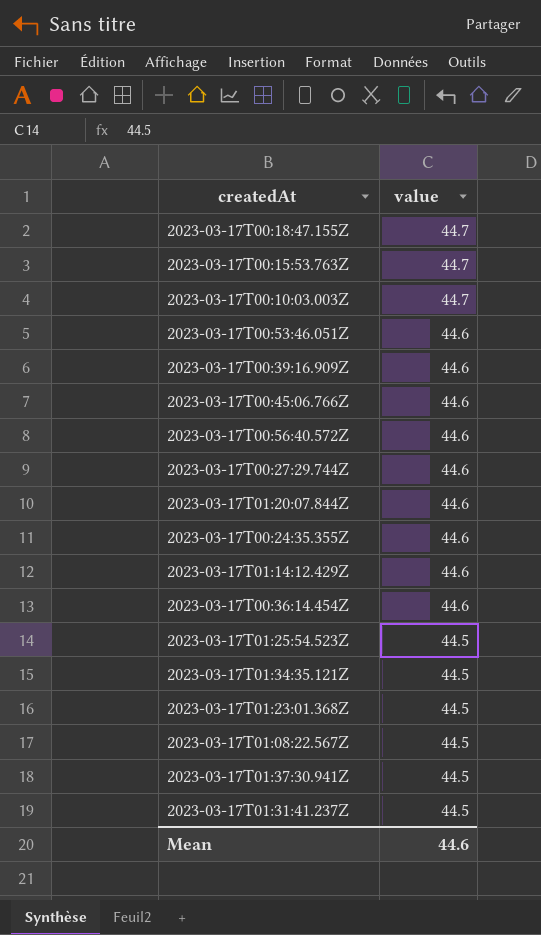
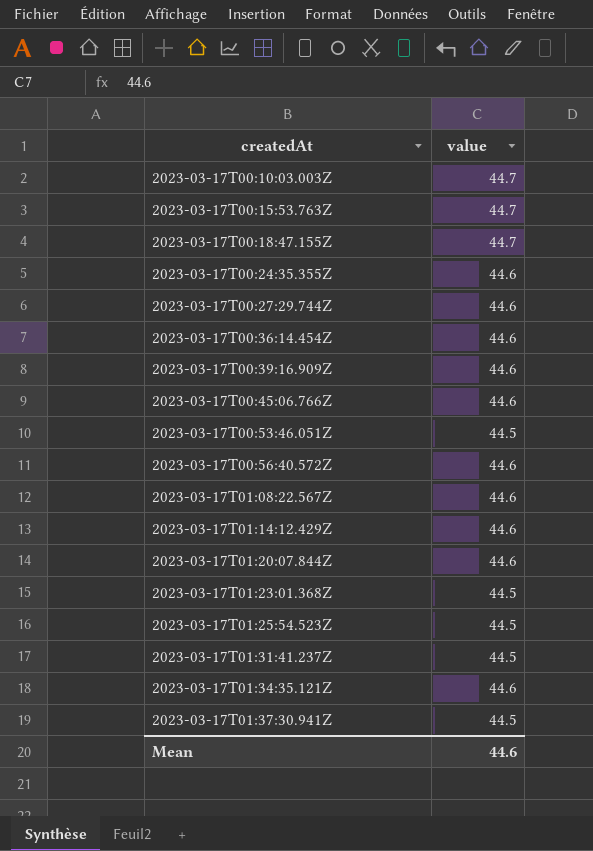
row order: value descending -> createdAt ascending
2023-03-17T00:53:46.051Z | value: 44.6 -> 44.5
2023-03-17T01:08:22.567Z | value: 44.5 -> 44.6
2023-03-17T01:34:35.121Z | value: 44.5 -> 44.6

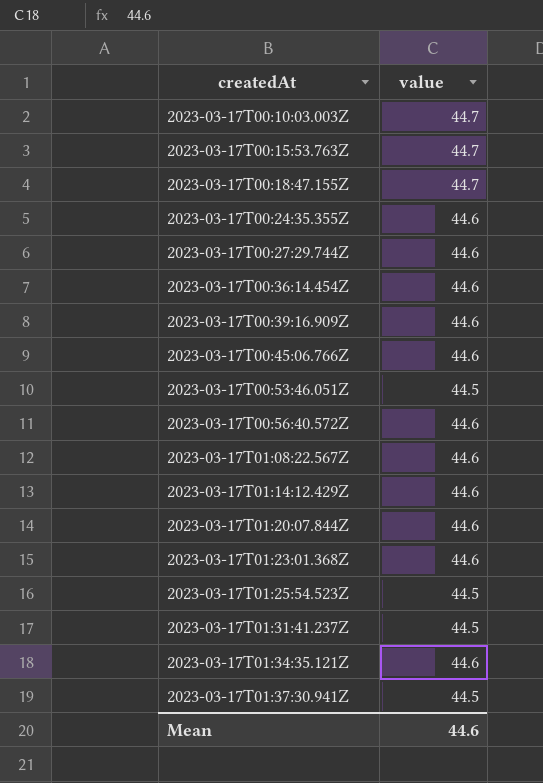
2023-03-17T01:23:01.368Z | value: 44.5 -> 44.6

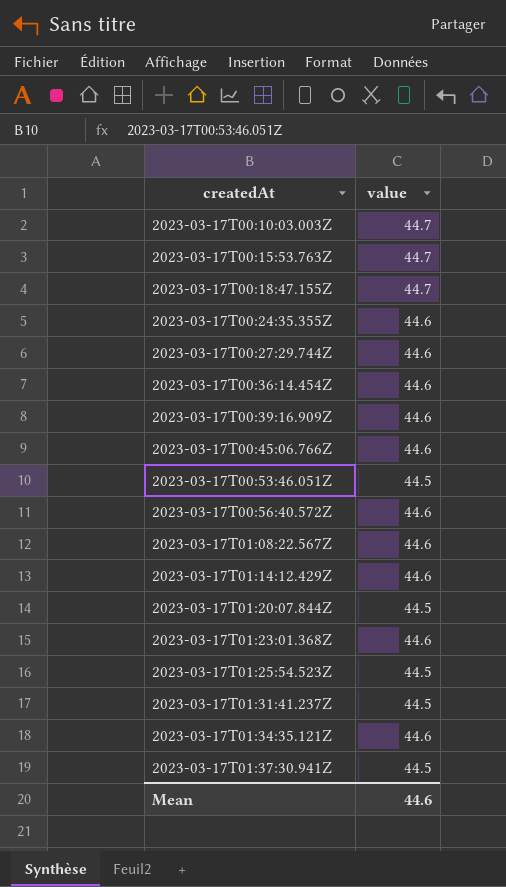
2023-03-17T01:20:07.844Z | value: 44.6 -> 44.5

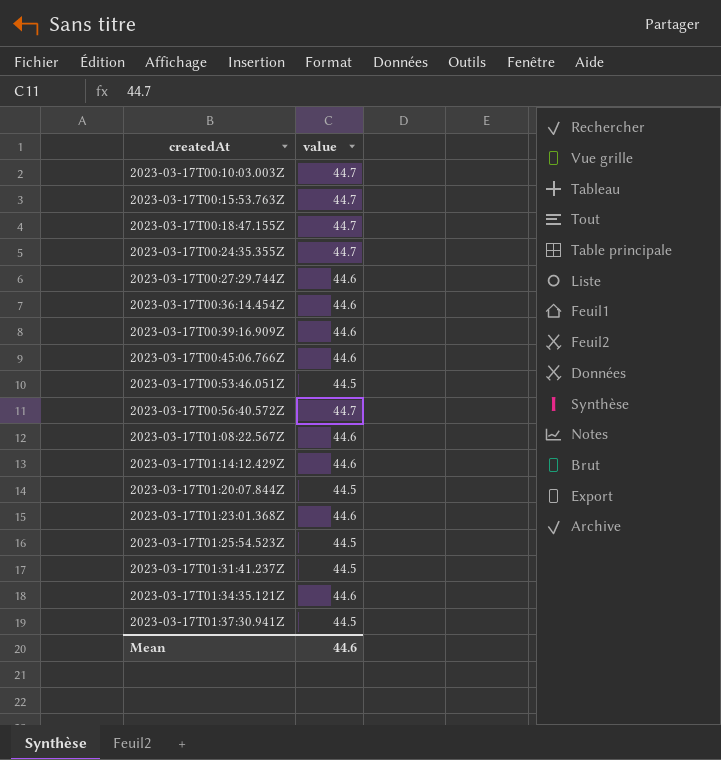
2023-03-17T00:24:35.355Z | value: 44.6 -> 44.7
2023-03-17T00:56:40.572Z | value: 44.6 -> 44.7

